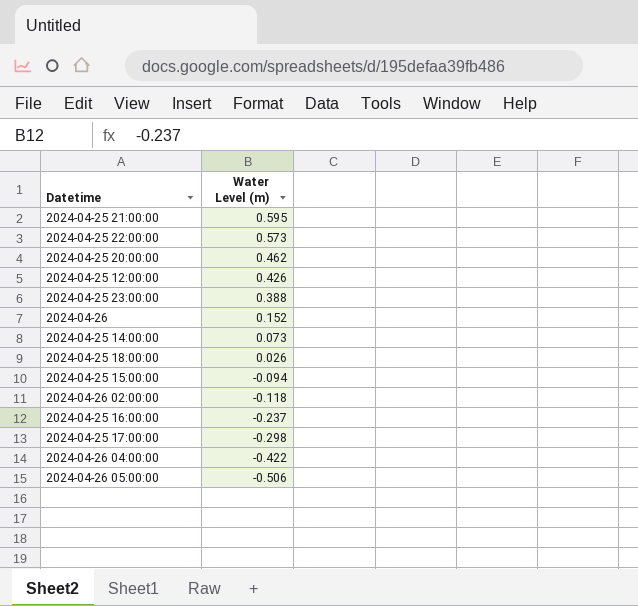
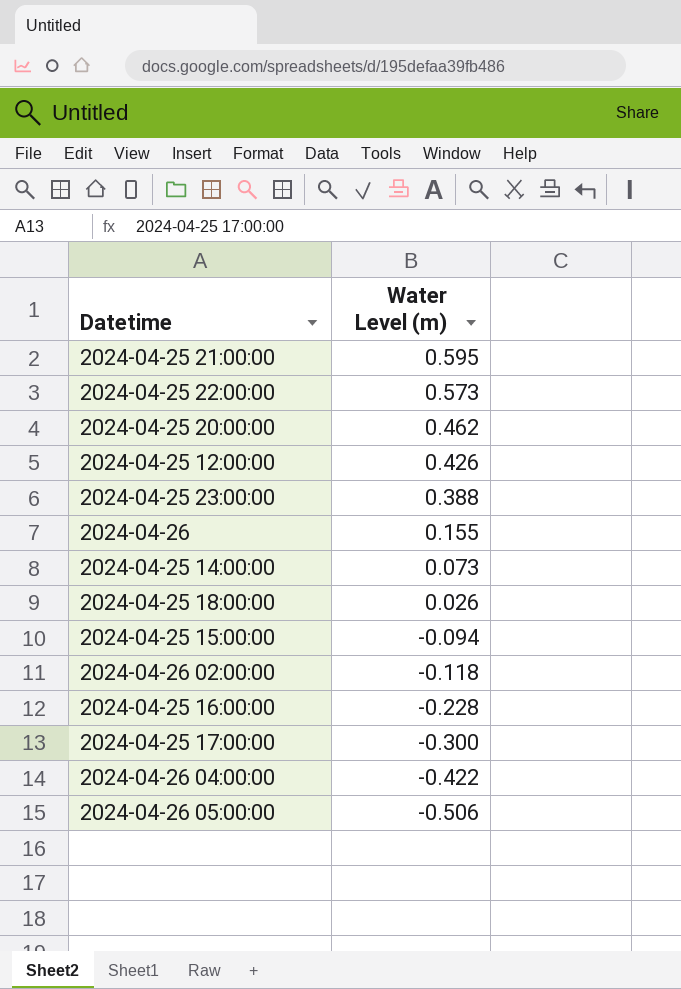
2024-04-26 | Water Level (m): 0.152 -> 0.155
2024-04-25 16:00:00 | Water Level (m): -0.237 -> -0.228
2024-04-25 17:00:00 | Water Level (m): -0.298 -> -0.300

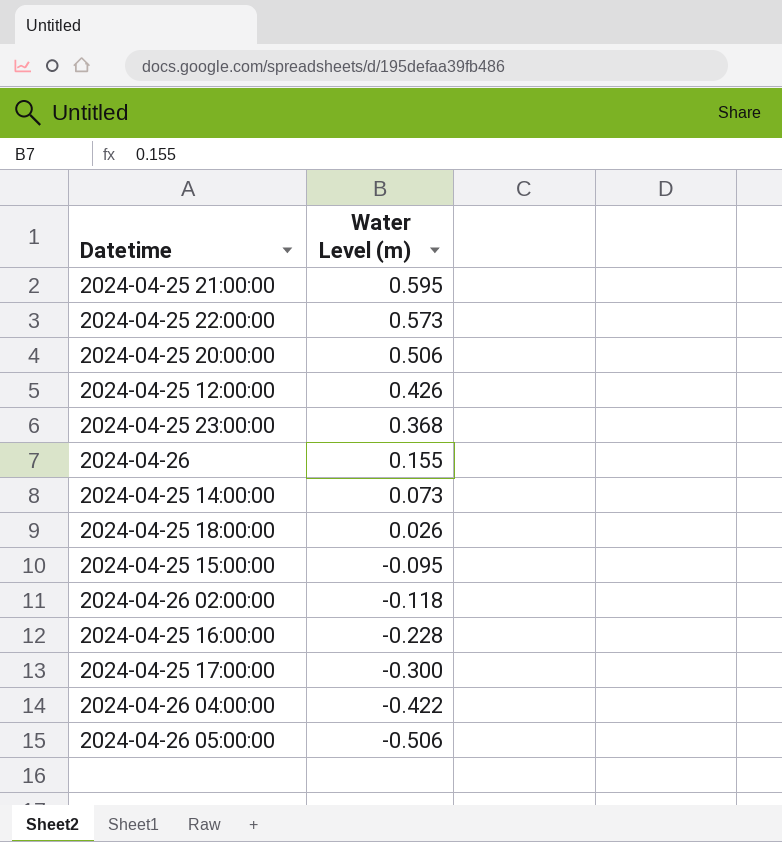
2024-04-25 20:00:00 | Water Level (m): 0.462 -> 0.506
2024-04-25 23:00:00 | Water Level (m): 0.388 -> 0.368
2024-04-25 15:00:00 | Water Level (m): -0.094 -> -0.095

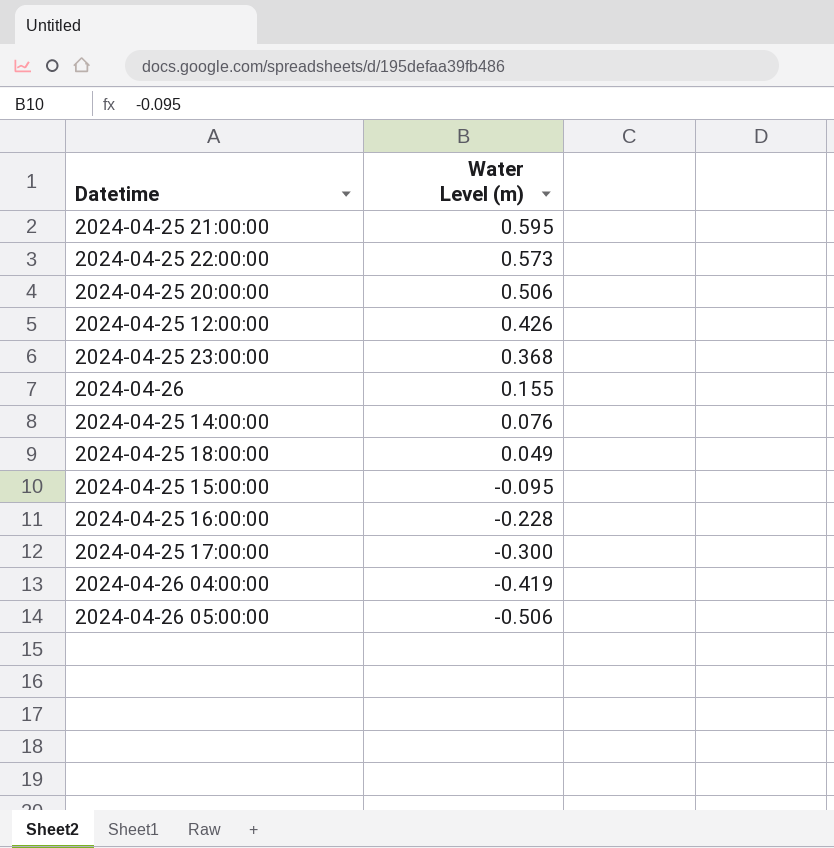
row 2024-04-26 02:00:00: -0.118 -> none
2024-04-25 14:00:00 | Water Level (m): 0.073 -> 0.076
2024-04-25 18:00:00 | Water Level (m): 0.026 -> 0.049
2024-04-26 04:00:00 | Water Level (m): -0.422 -> -0.419

